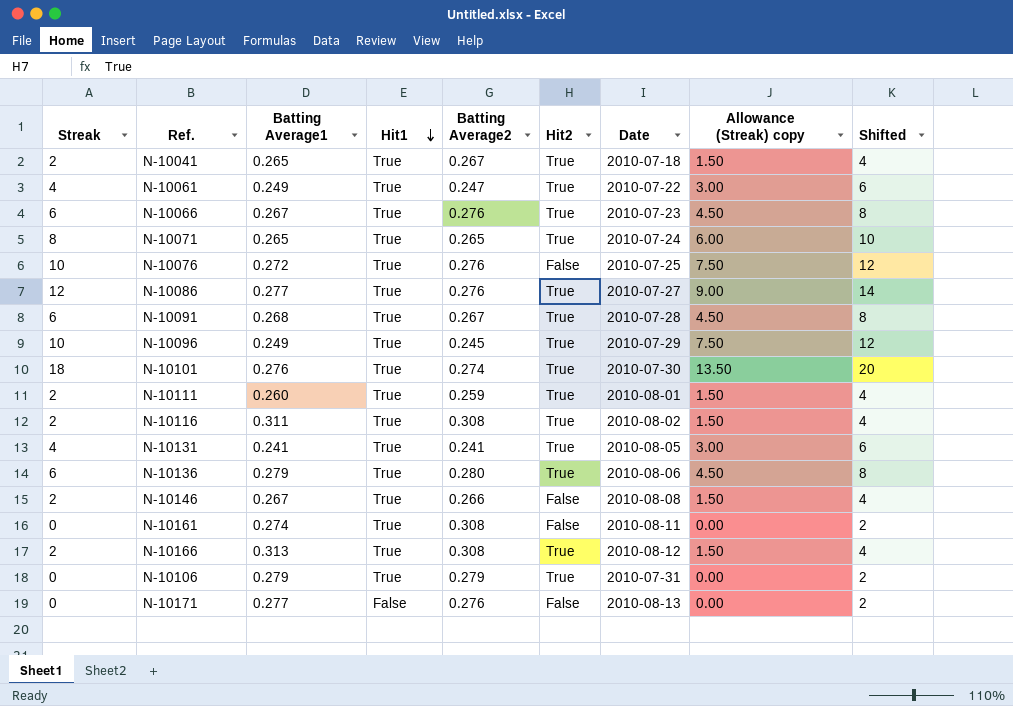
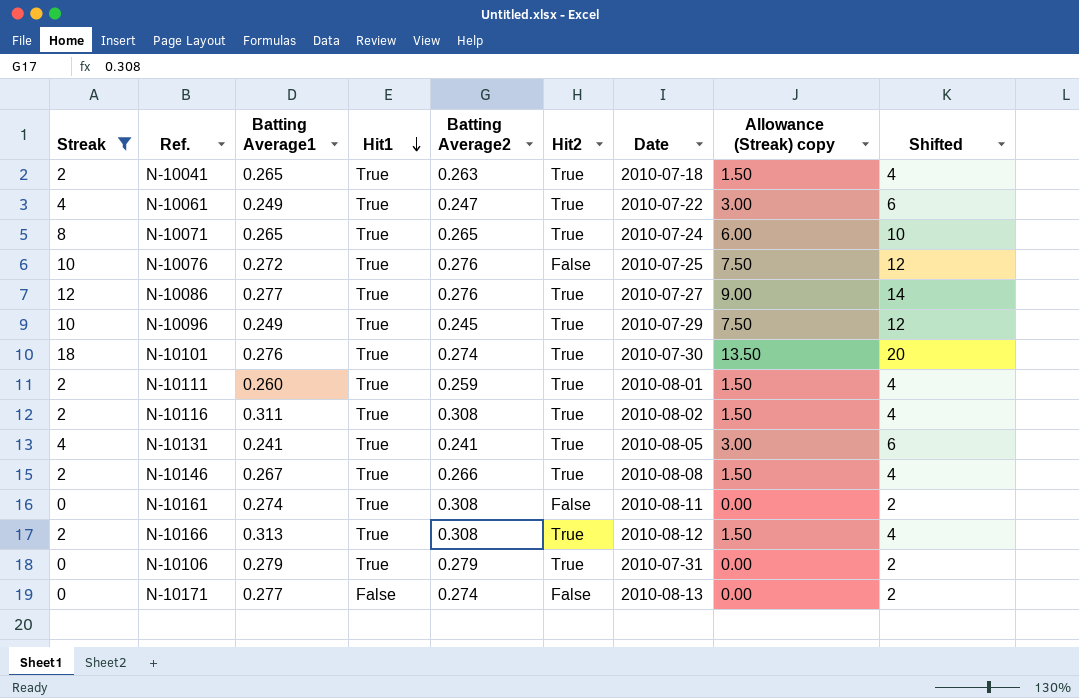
filter: none -> Streak != 6
N-10041 | Batting Average2: 0.267 -> 0.263
N-10146 | Hit2: False -> True
N-10171 | Batting Average2: 0.276 -> 0.274

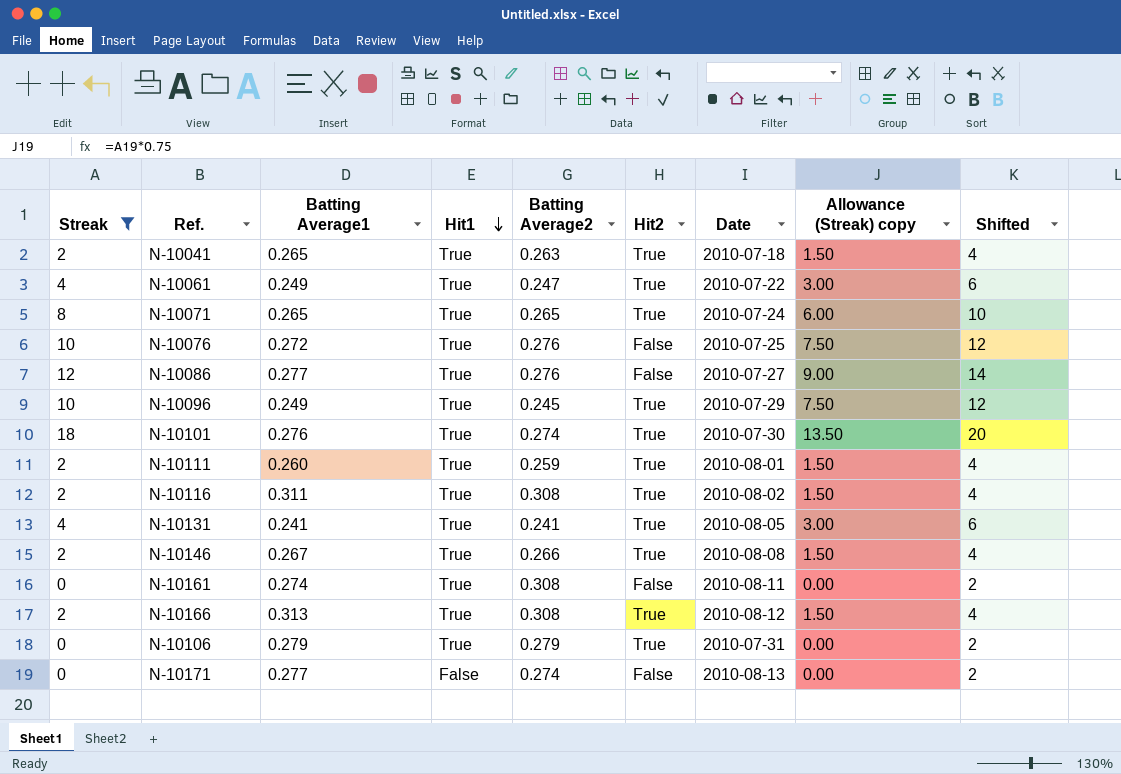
N-10086 | Hit2: True -> False

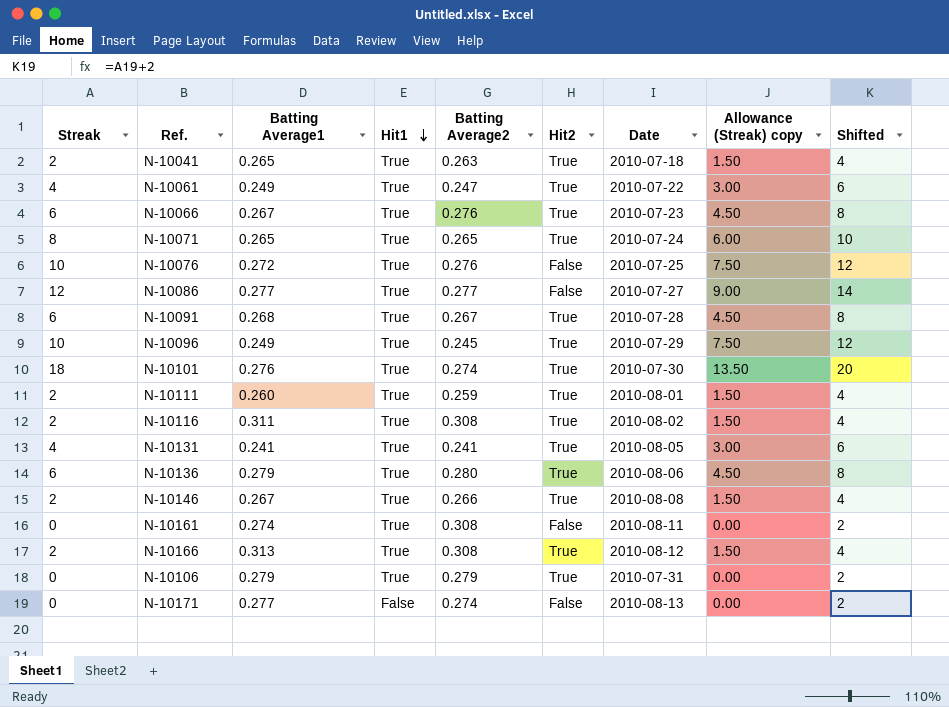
filter: Streak != 6 -> none
N-10086 | Batting Average2: 0.276 -> 0.277

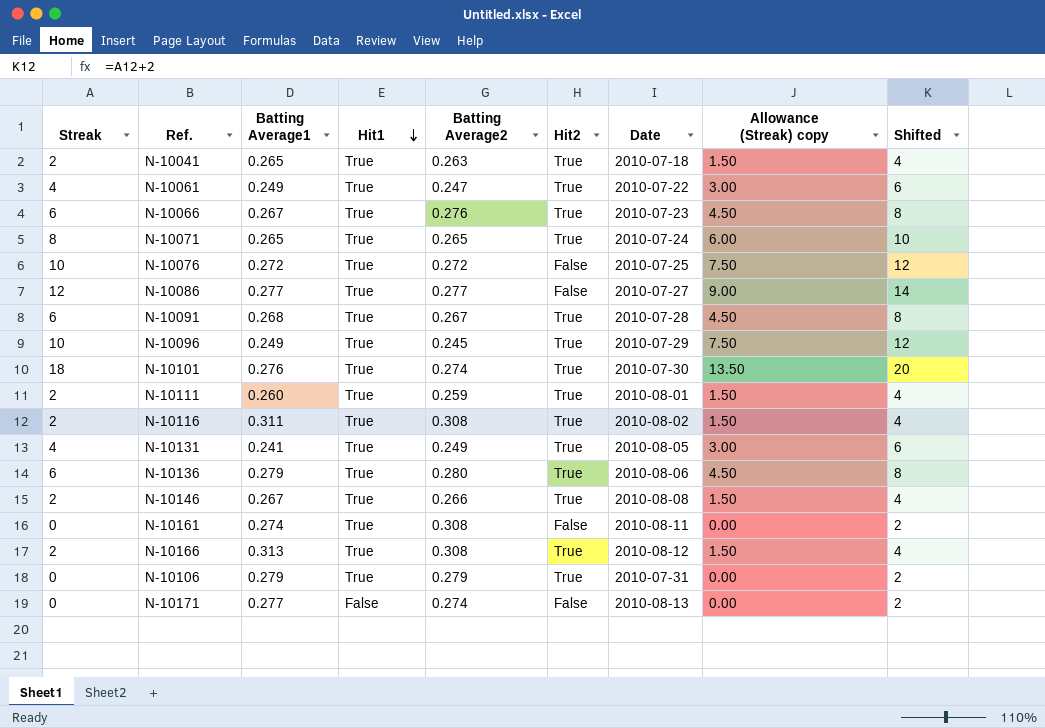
N-10076 | Batting Average2: 0.276 -> 0.272
N-10131 | Batting Average2: 0.241 -> 0.249

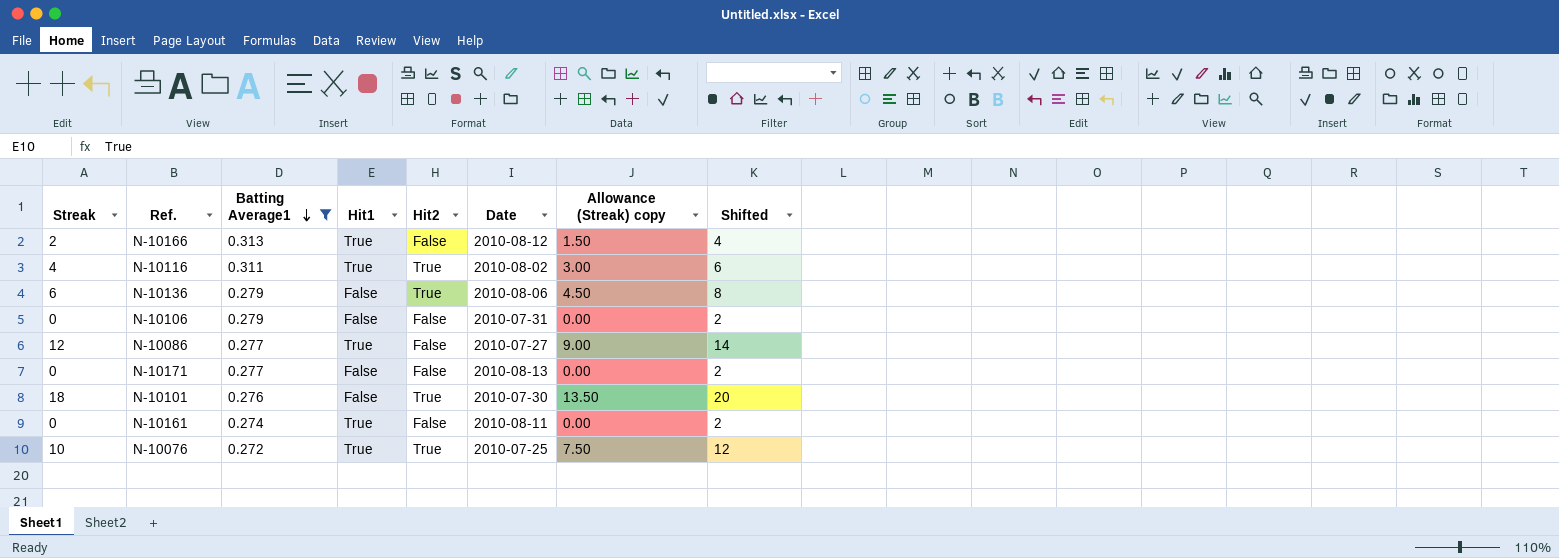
filter: none -> Batting Average1 >= 0.272
row order: Hit1 descending -> Batting Average1 descending
column Batting Average2 | position: 5 -> none
N-10166 | Hit2: True -> False
N-10116 | Streak: 2 -> 4
N-10116 | Allowance (Streak) copy: 1.50 -> 3.00
N-10116 | Shifted: 4 -> 6
N-10136 | Hit1: True -> False
N-10106 | Hit1: True -> False
N-10106 | Hit2: True -> False
N-10101 | Hit1: True -> False
N-10076 | Hit2: False -> True

